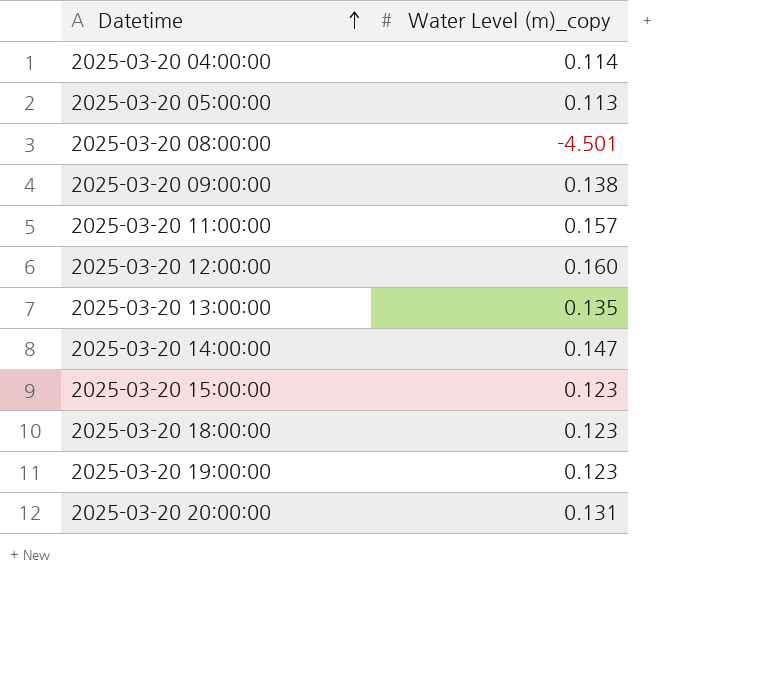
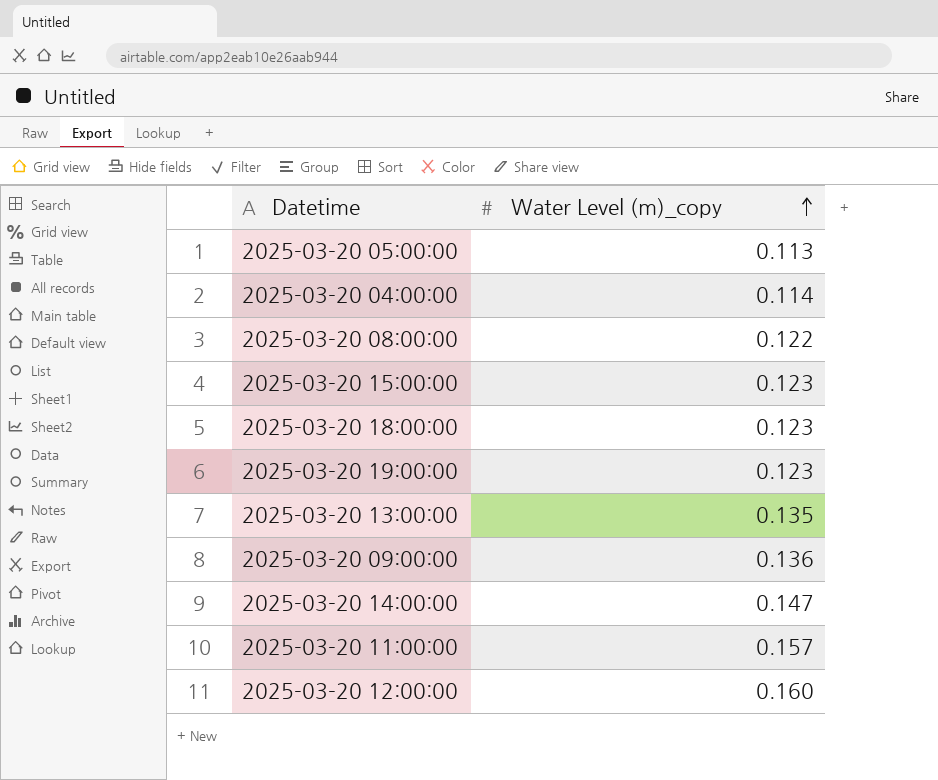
row order: Datetime ascending -> Water Level (m)_copy ascending
row 2025-03-20 20:00:00: 0.131 -> none
2025-03-20 08:00:00 | Water Level (m)_copy: -4.501 -> 0.122
2025-03-20 09:00:00 | Water Level (m)_copy: 0.138 -> 0.136

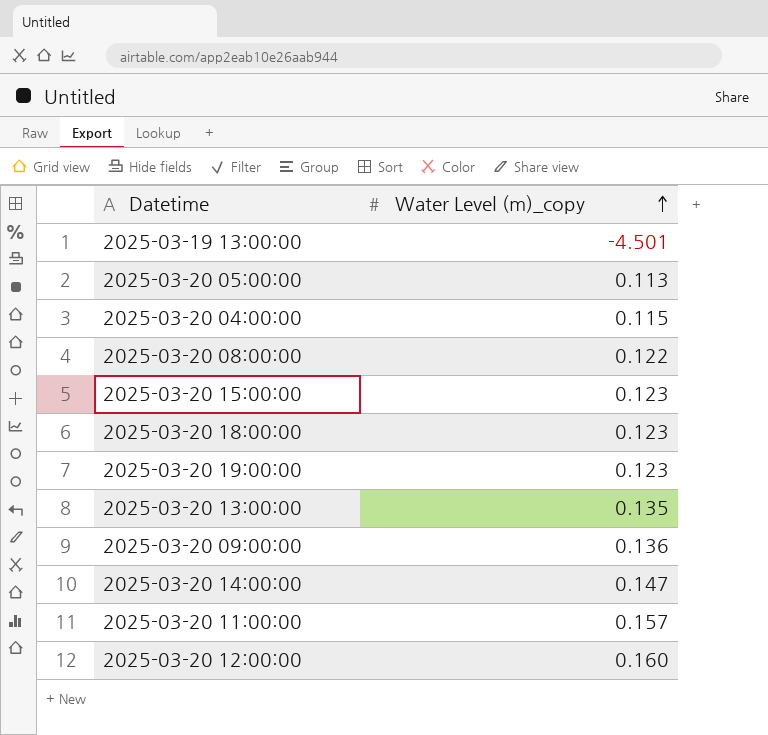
row 2025-03-19 13:00:00: none -> -4.501
2025-03-20 04:00:00 | Water Level (m)_copy: 0.114 -> 0.115

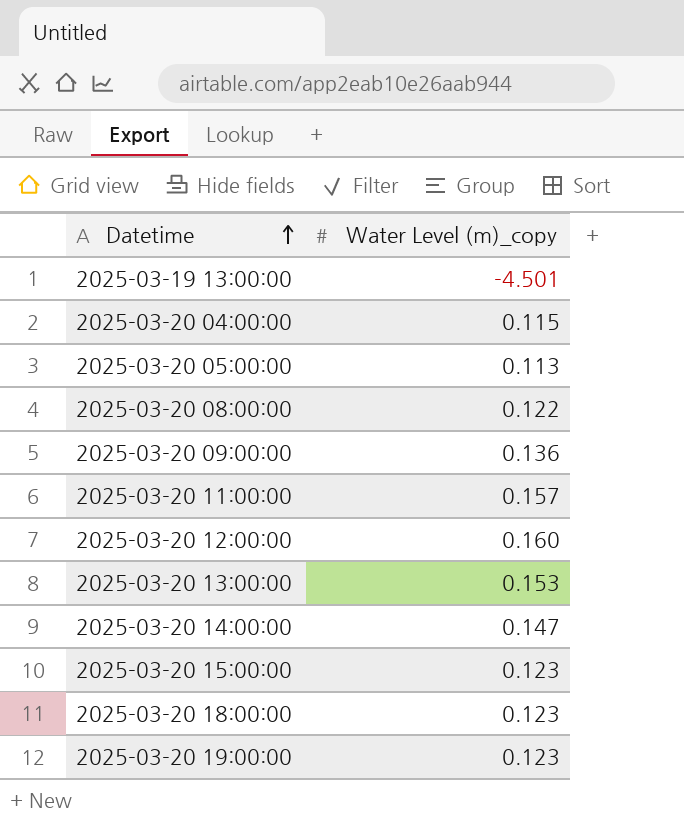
row order: Water Level (m)_copy ascending -> Datetime ascending
2025-03-20 13:00:00 | Water Level (m)_copy: 0.135 -> 0.153

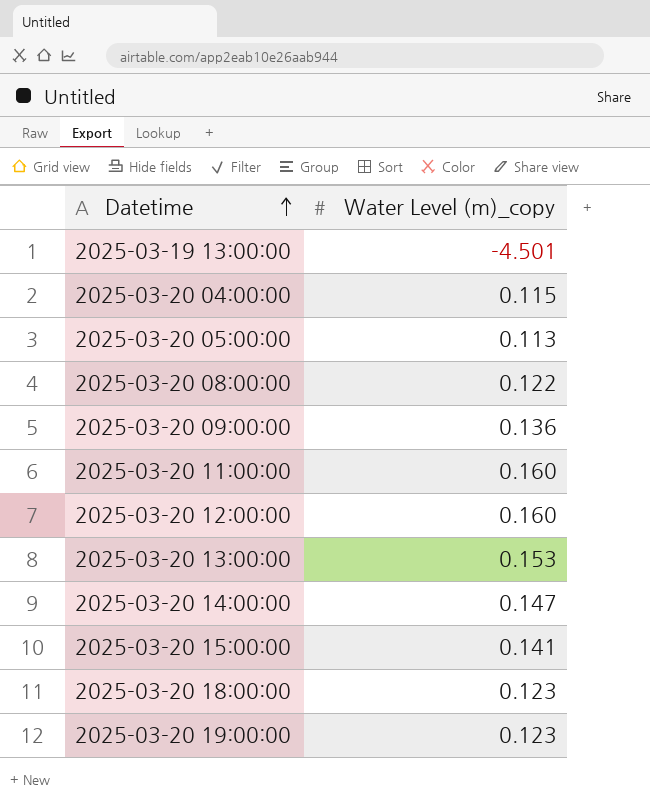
2025-03-20 11:00:00 | Water Level (m)_copy: 0.157 -> 0.160
2025-03-20 15:00:00 | Water Level (m)_copy: 0.123 -> 0.141

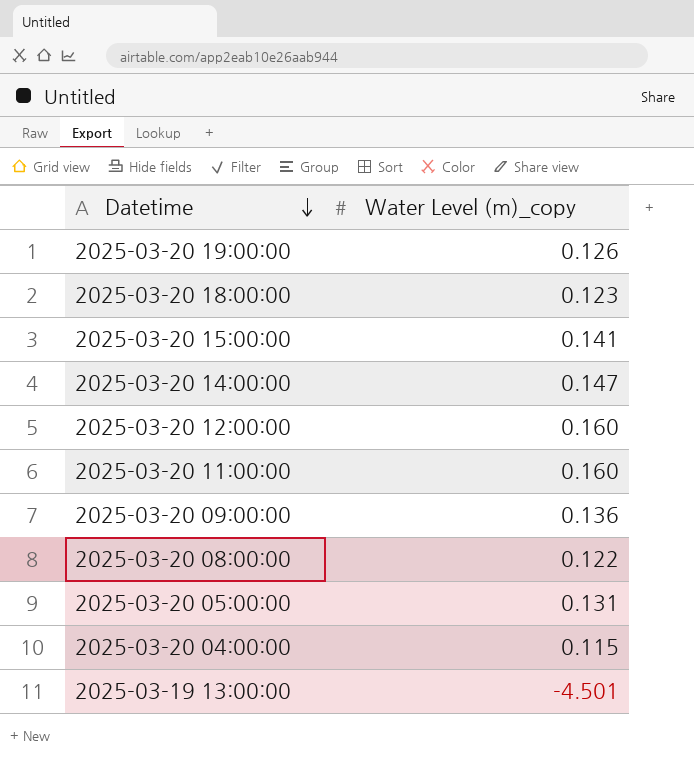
row order: Datetime ascending -> Datetime descending
row 2025-03-20 13:00:00: 0.153 -> none
2025-03-20 19:00:00 | Water Level (m)_copy: 0.123 -> 0.126
2025-03-20 05:00:00 | Water Level (m)_copy: 0.113 -> 0.131

